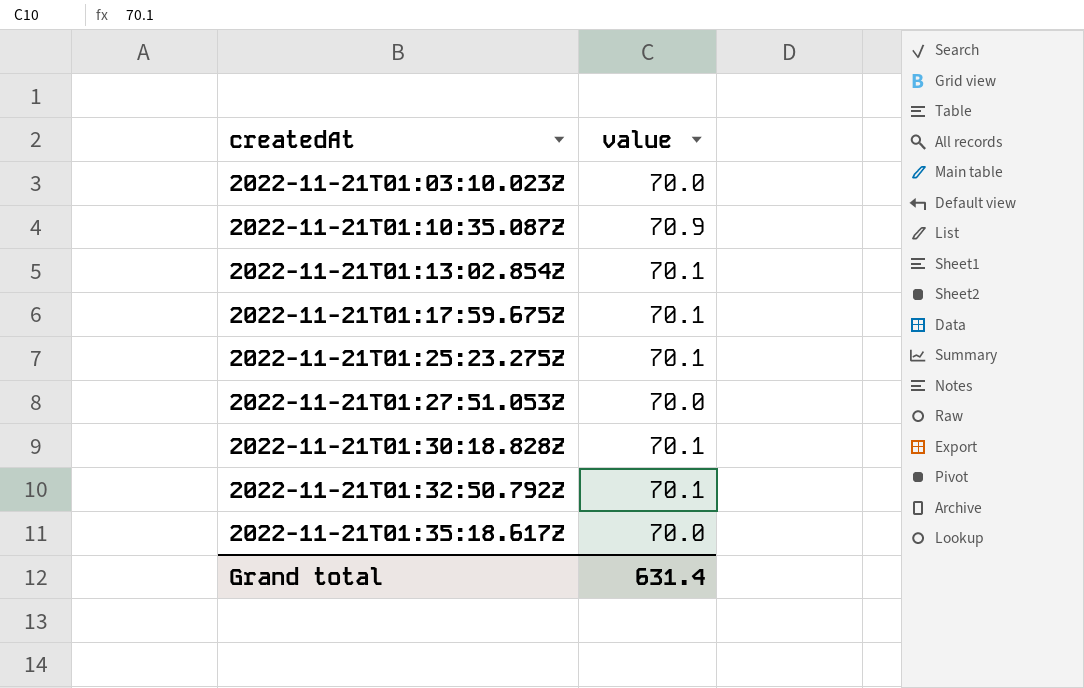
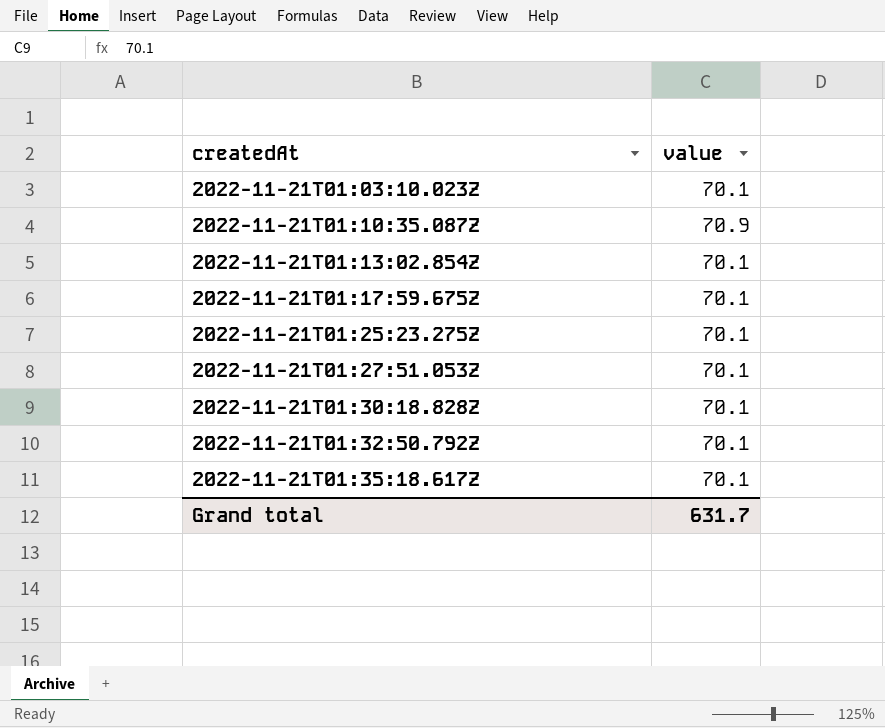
2022-11-21T01:03:10.023Z | value: 70.0 -> 70.1
2022-11-21T01:27:51.053Z | value: 70.0 -> 70.1
2022-11-21T01:35:18.617Z | value: 70.0 -> 70.1
Grand total | value: 631.4 -> 631.7

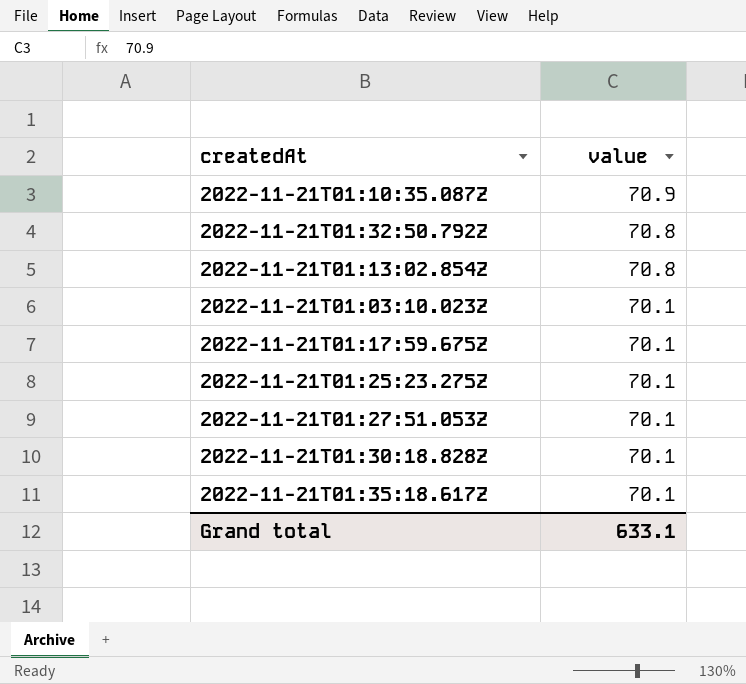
row order: createdAt ascending -> value descending
2022-11-21T01:32:50.792Z | value: 70.1 -> 70.8
2022-11-21T01:13:02.854Z | value: 70.1 -> 70.8
Grand total | value: 631.7 -> 633.1

